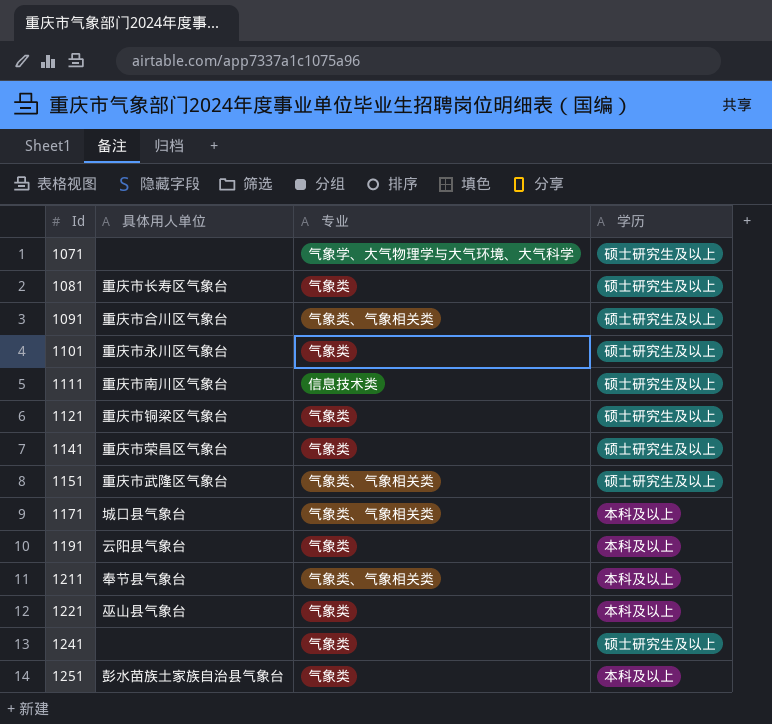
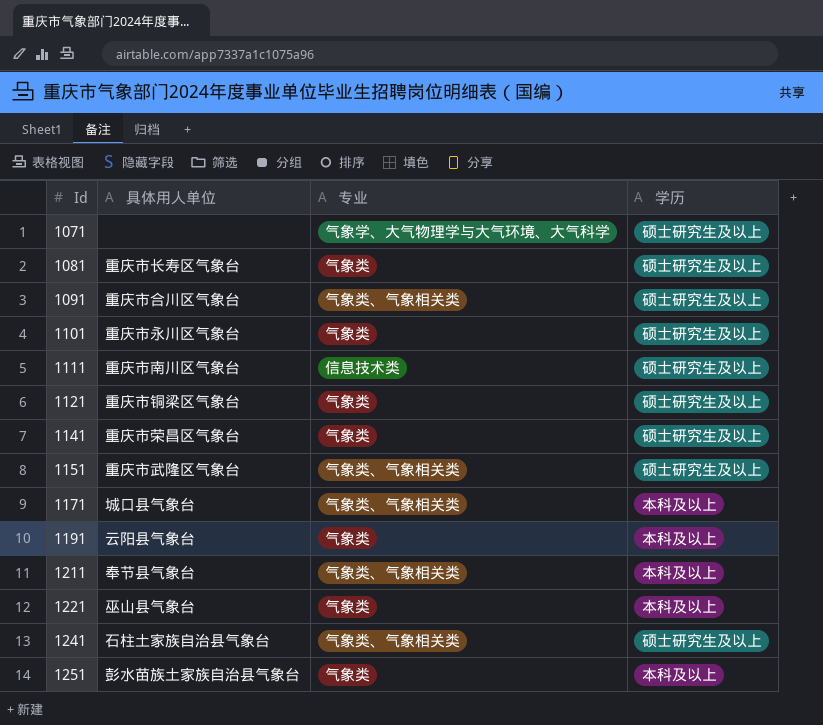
1241 | 具体用人单位: none -> 石柱土家族自治县气象台
1241 | 专业: 气象类 -> 气象类、气象相关类

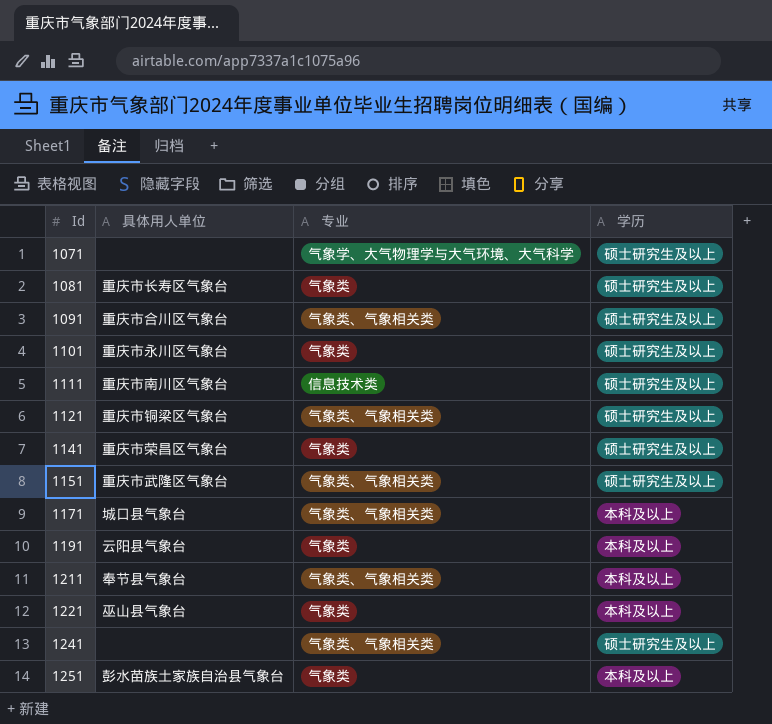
1121 | 专业: 气象类 -> 气象类、气象相关类
1241 | 具体用人单位: 石柱土家族自治县气象台 -> none

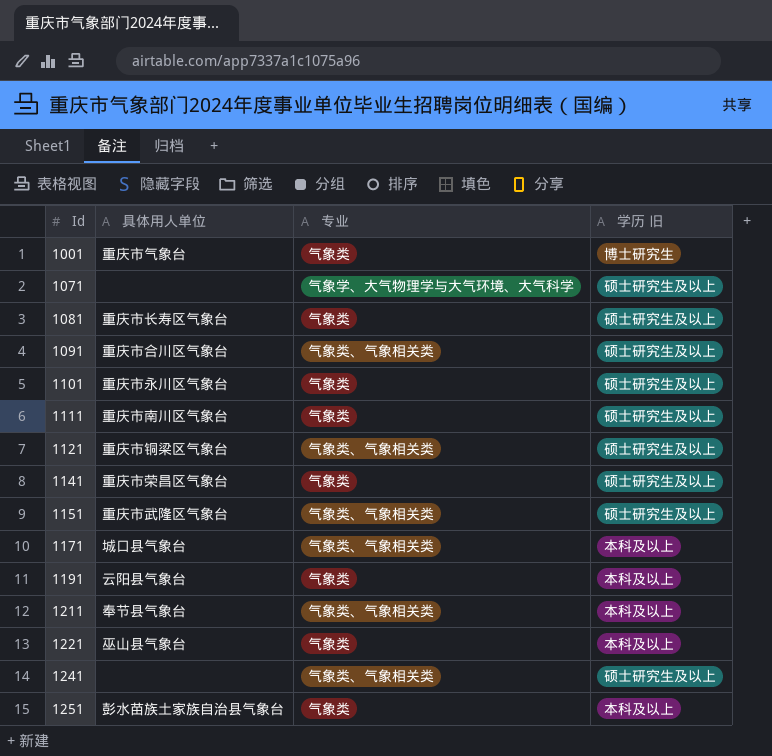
column name: 学历 -> 学历 旧
row 1001: none -> 重庆市气象台 | 气象类 | 博士研究生
1111 | 专业: 信息技术类 -> 气象类

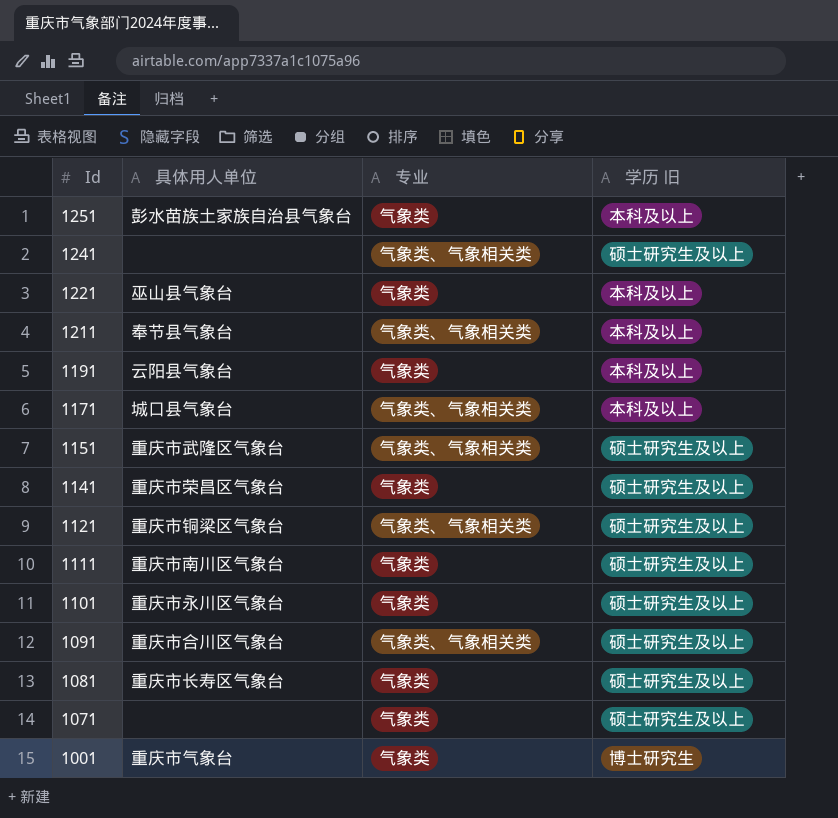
row order: Id ascending -> Id descending
1071 | 专业: 气象学、大气物理学与大气环境、大气科学 -> 气象类

